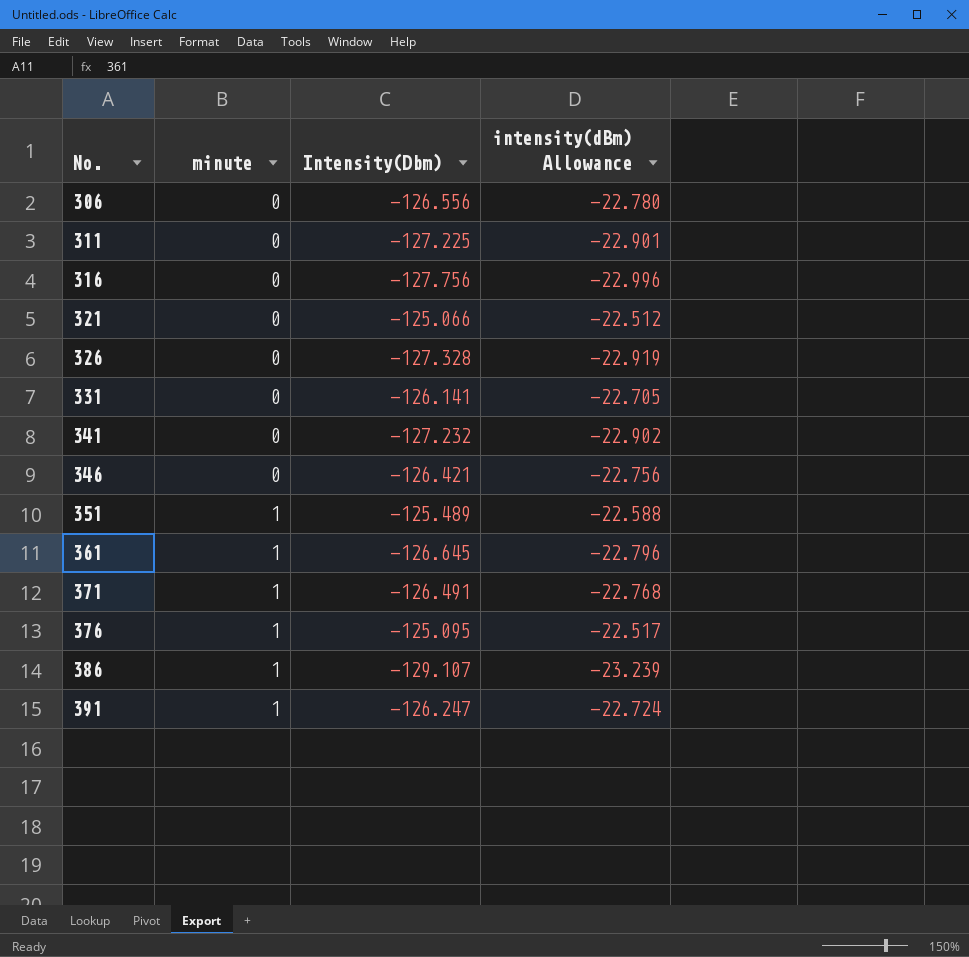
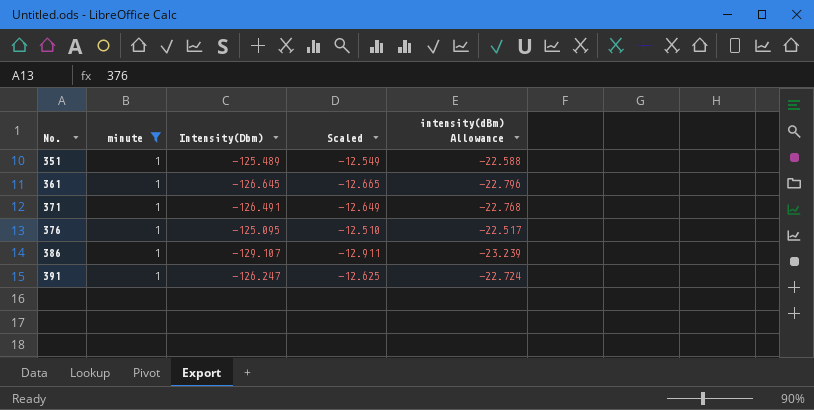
filter: none -> minute = 1
column Scaled | formula: none -> [Intensity(Dbm)] * 0.1

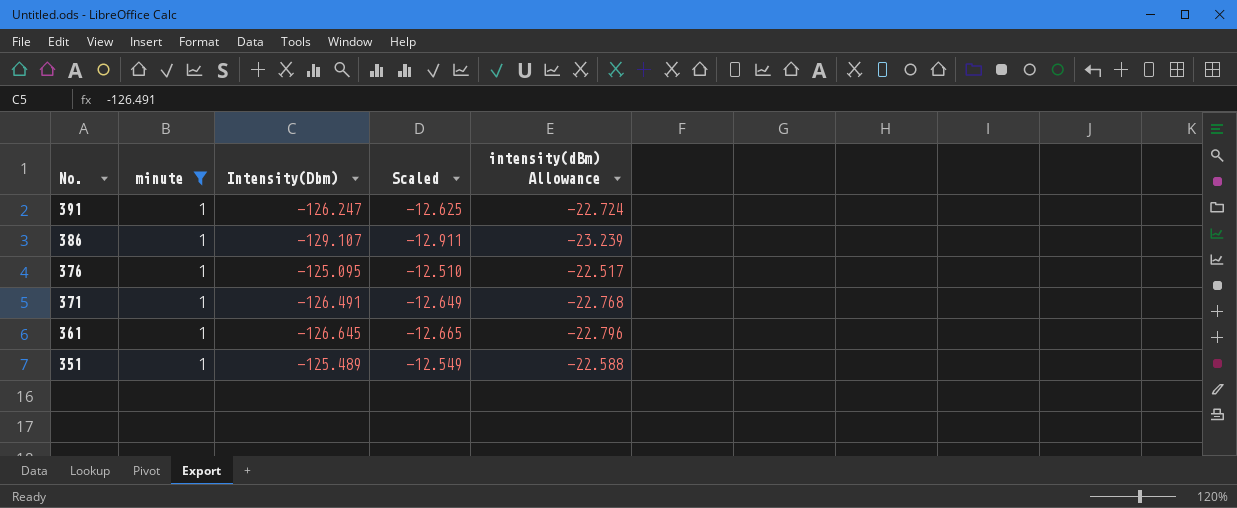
row order: No. ascending -> No. descending

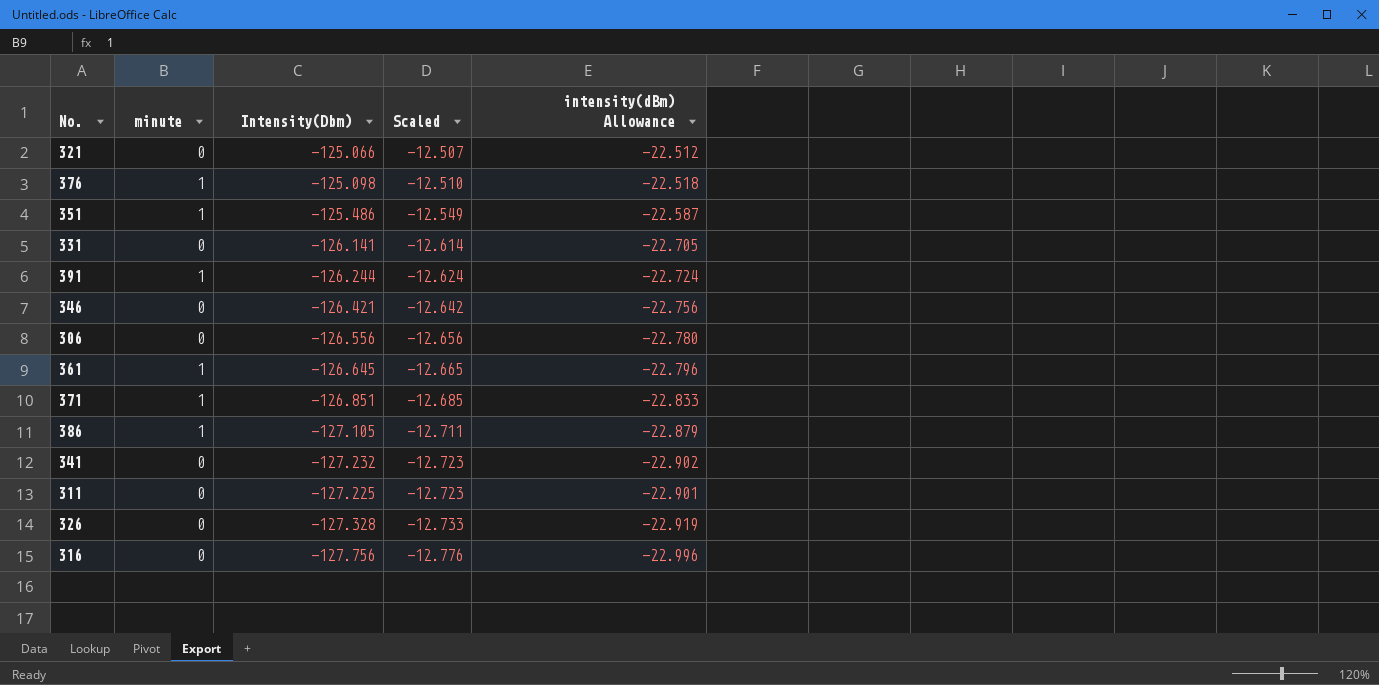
filter: minute = 1 -> none
row order: No. descending -> Scaled descending
376 | Intensity(Dbm): -125.095 -> -125.098
376 | intensity(dBm) Allowance: -22.517 -> -22.518
351 | Intensity(Dbm): -125.489 -> -125.486
351 | intensity(dBm) Allowance: -22.588 -> -22.587
391 | Intensity(Dbm): -126.247 -> -126.244
391 | Scaled: -12.625 -> -12.624
371 | Intensity(Dbm): -126.491 -> -126.851
371 | Scaled: -12.649 -> -12.685
371 | intensity(dBm) Allowance: -22.768 -> -22.833
386 | Intensity(Dbm): -129.107 -> -127.105
386 | Scaled: -12.911 -> -12.711
386 | intensity(dBm) Allowance: -23.239 -> -22.879

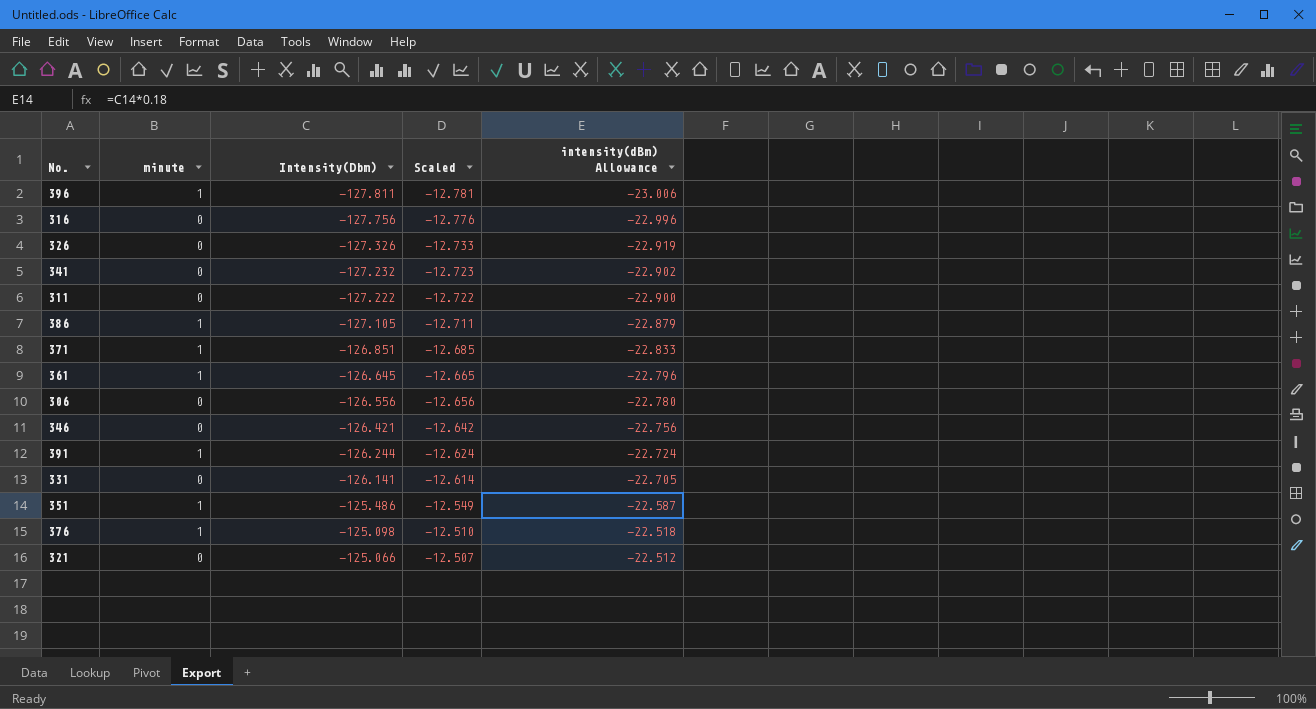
row order: Scaled descending -> Intensity(Dbm) ascending
row 396: none -> 1 | -127.811 | -12.781 | -23.006
326 | Intensity(Dbm): -127.328 -> -127.326
311 | Intensity(Dbm): -127.225 -> -127.222
311 | Scaled: -12.723 -> -12.722
311 | intensity(dBm) Allowance: -22.901 -> -22.900

